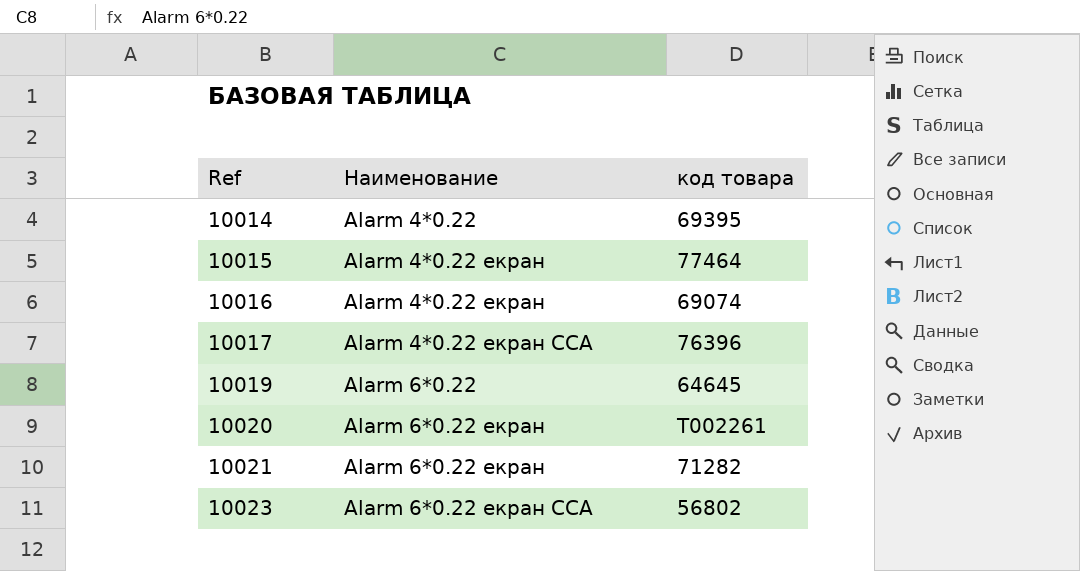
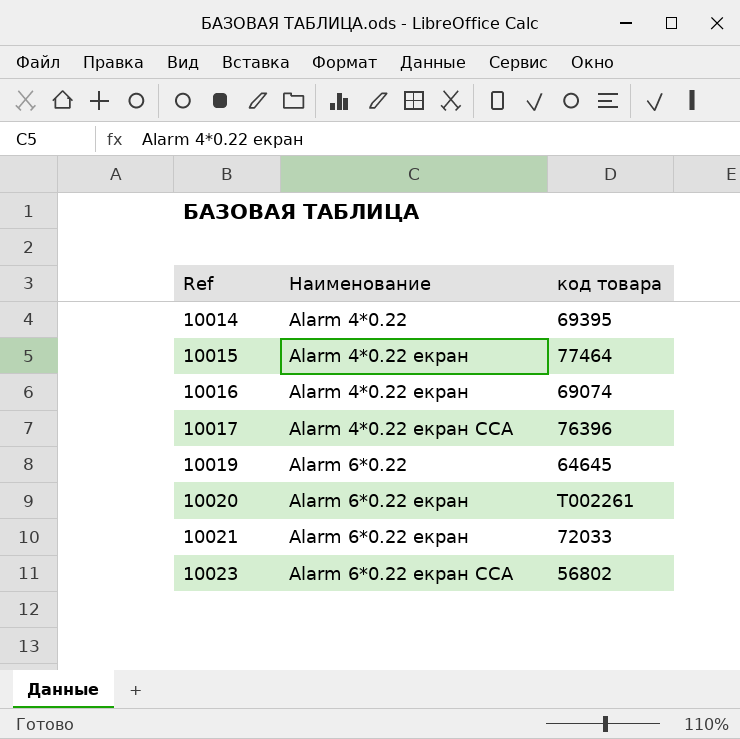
10021 | код товара: 71282 -> 72033

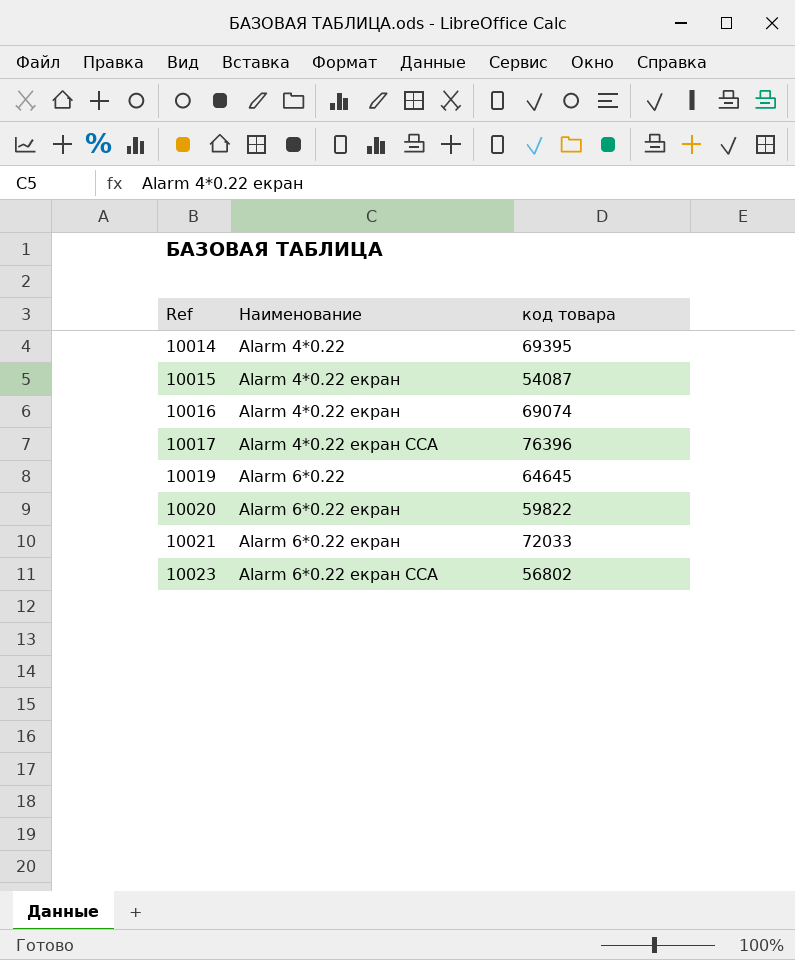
10015 | код товара: 77464 -> 54087
10020 | код товара: Т002261 -> 59822

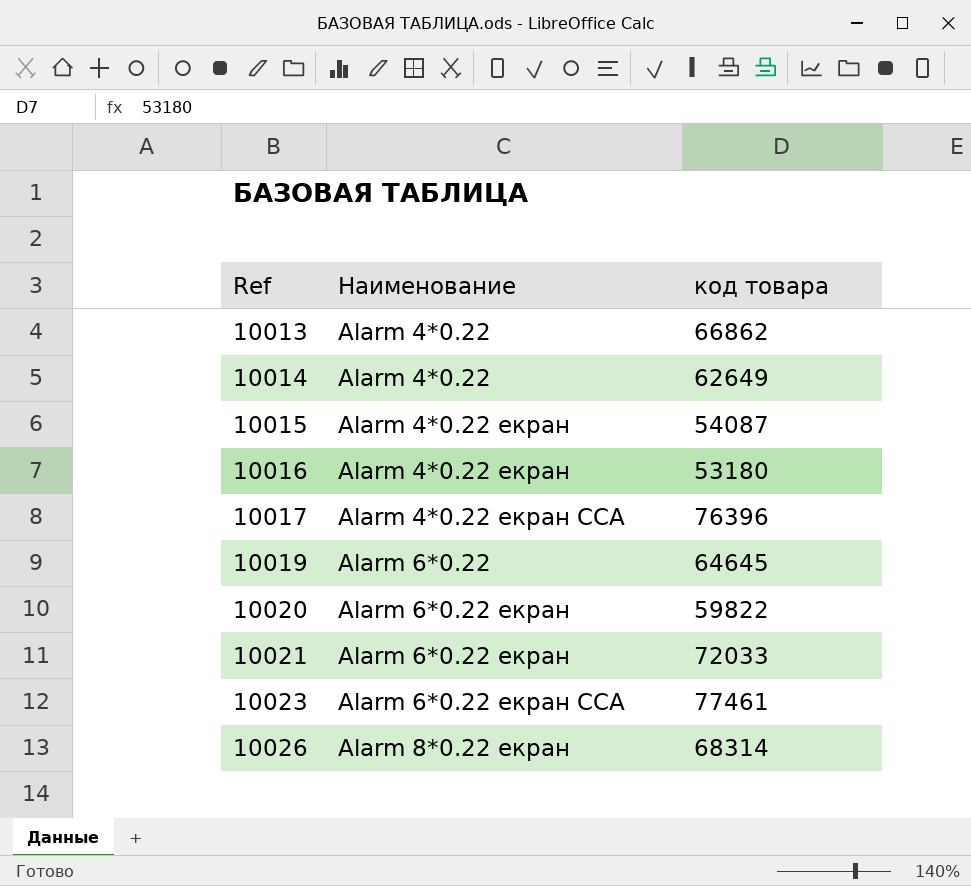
row 10013: none -> Alarm 4*0.22 | 66862
10014 | код товара: 69395 -> 62649
10016 | код товара: 69074 -> 53180
10023 | код товара: 56802 -> 77461
row 10026: none -> Alarm 8*0.22 екран | 68314

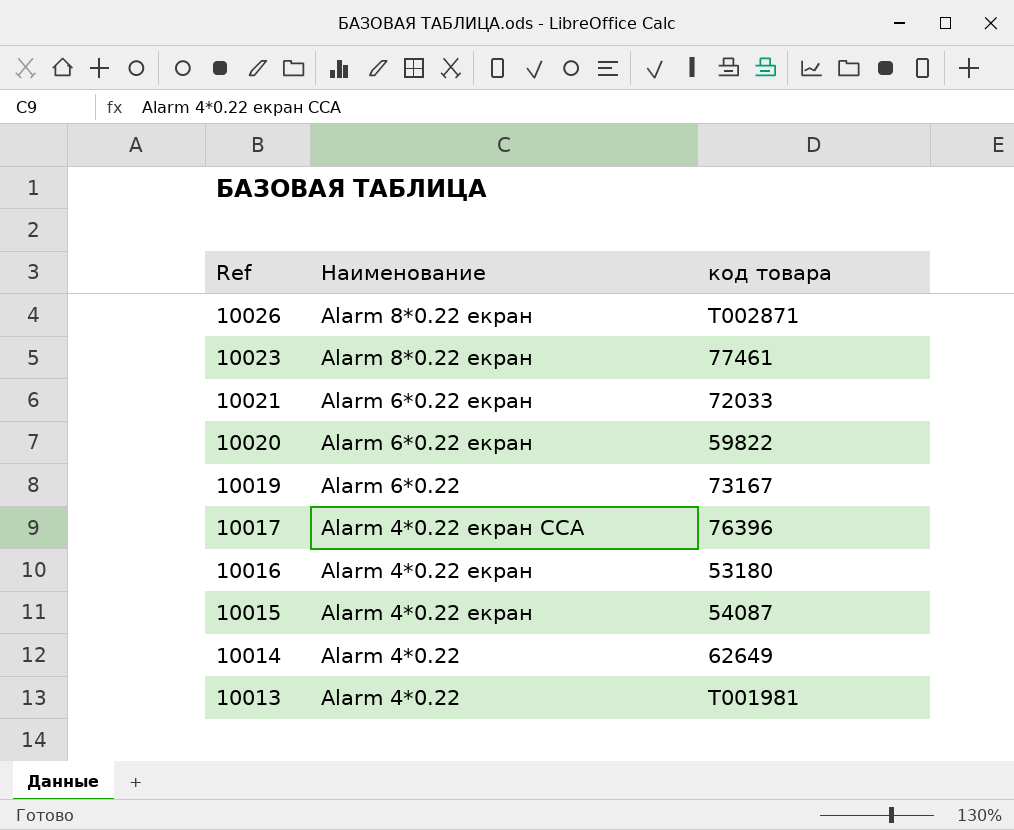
row order: Ref ascending -> Ref descending
10026 | код товара: 68314 -> Т002871
10023 | Наименование: Alarm 6*0.22 екран ССА -> Alarm 8*0.22 екран
10019 | код товара: 64645 -> 73167
10013 | код товара: 66862 -> Т001981

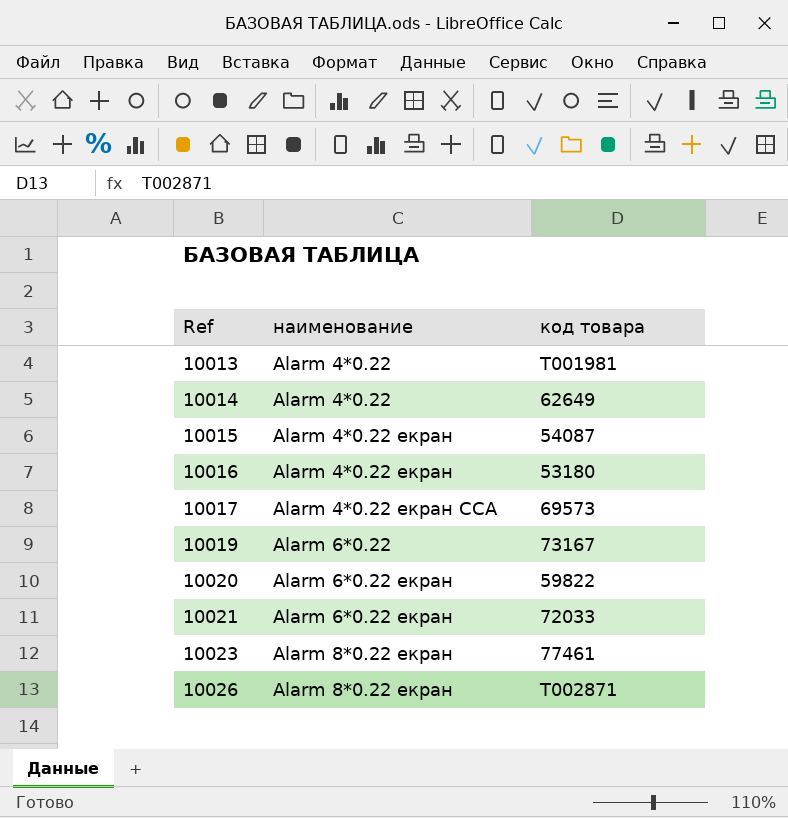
row order: Ref descending -> Ref ascending
column name: Наименование -> наименование
10017 | код товара: 76396 -> 69573

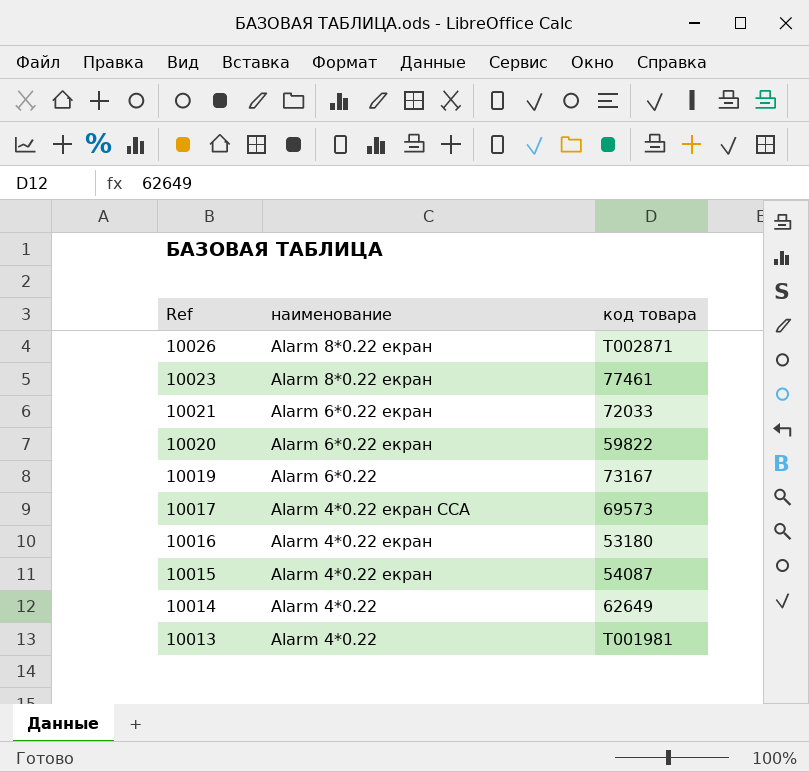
row order: Ref ascending -> Ref descending

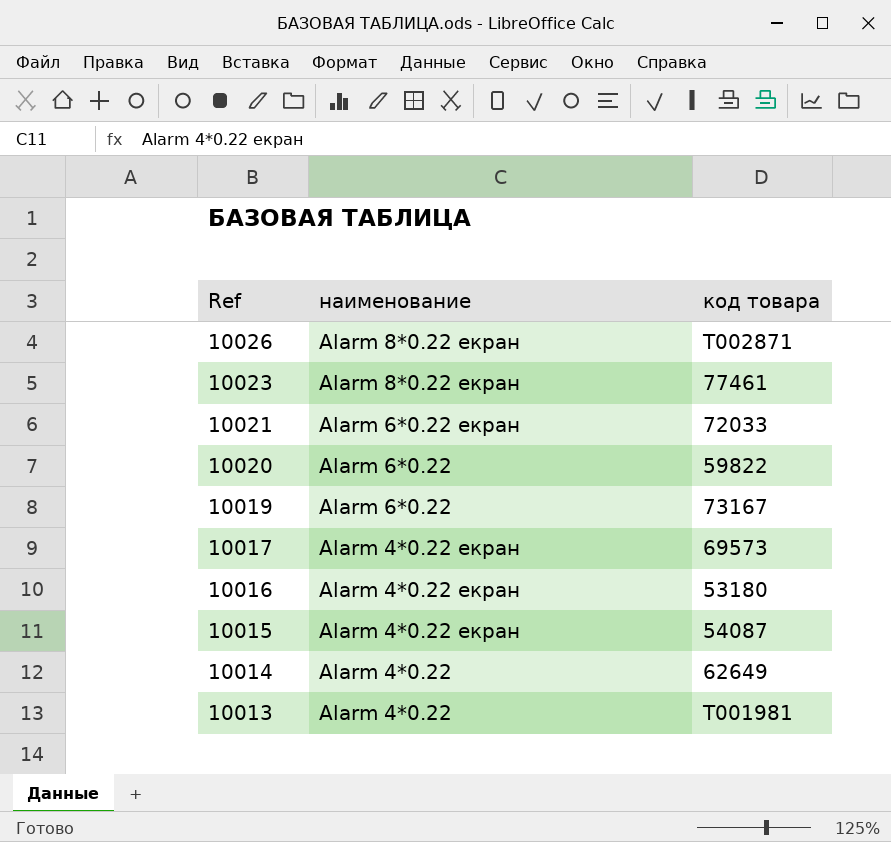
10020 | наименование: Alarm 6*0.22 екран -> Alarm 6*0.22
10017 | наименование: Alarm 4*0.22 екран ССА -> Alarm 4*0.22 екран

